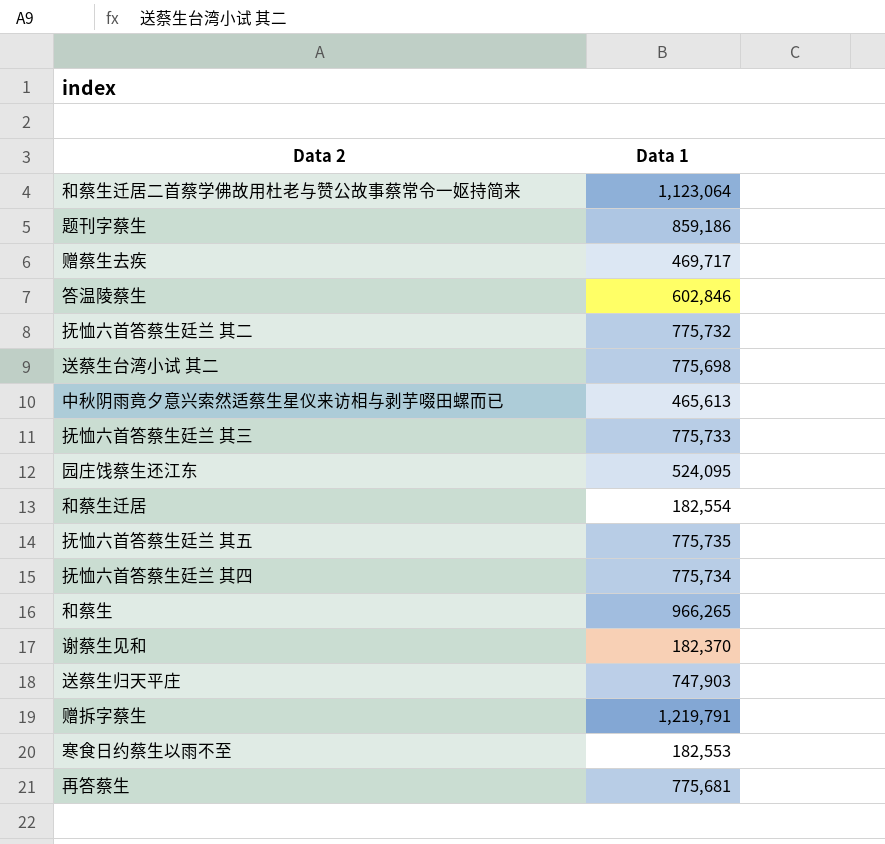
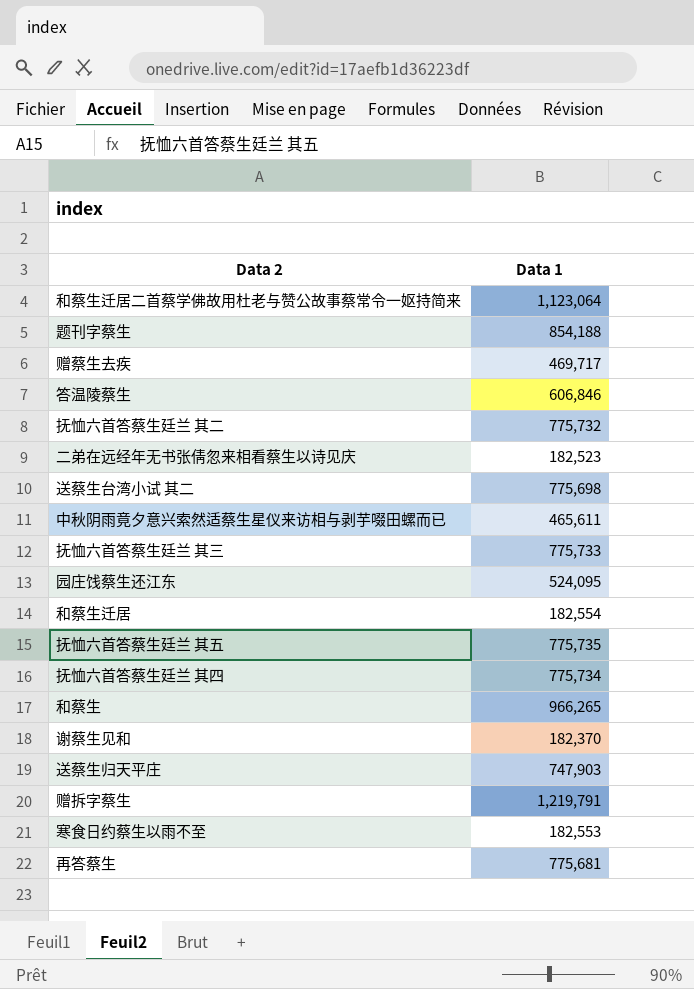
题刊字蔡生 | Data 1: 859,186 -> 854,188
答温陵蔡生 | Data 1: 602,846 -> 606,846
row 二弟在远经年无书张倩忽来相看蔡生以诗见庆: none -> 182,523
中秋阴雨竟夕意兴索然适蔡生星仪来访相与剥芋啜田螺而已 | Data 1: 465,613 -> 465,611

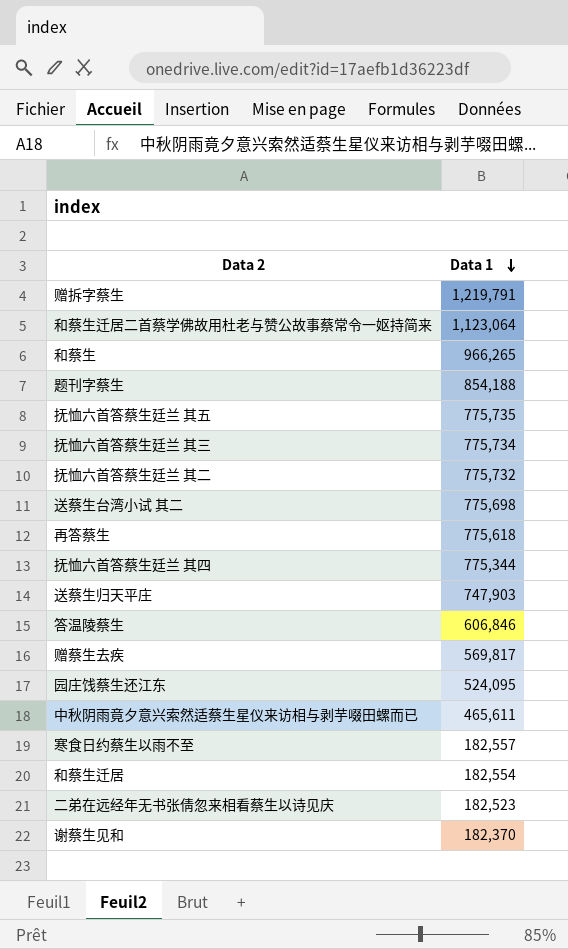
row order: none -> Data 1 descending
抚恤六首答蔡生廷兰 其三 | Data 1: 775,733 -> 775,734
再答蔡生 | Data 1: 775,681 -> 775,618
抚恤六首答蔡生廷兰 其四 | Data 1: 775,734 -> 775,344
赠蔡生去疾 | Data 1: 469,717 -> 569,817
寒食日约蔡生以雨不至 | Data 1: 182,553 -> 182,557

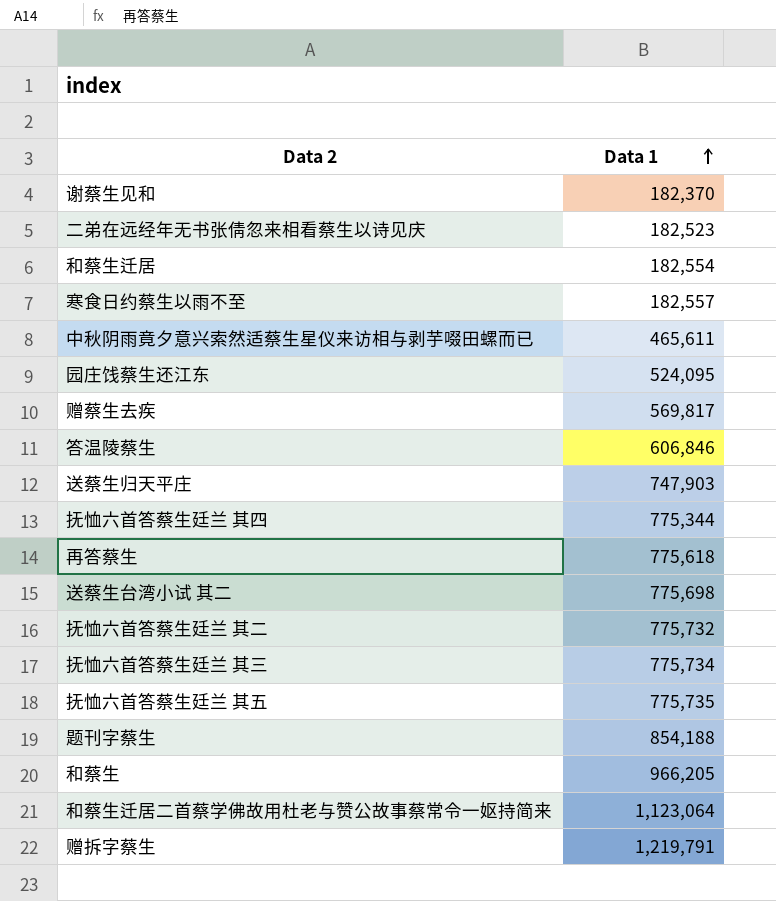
row order: Data 1 descending -> Data 1 ascending
和蔡生 | Data 1: 966,265 -> 966,205

